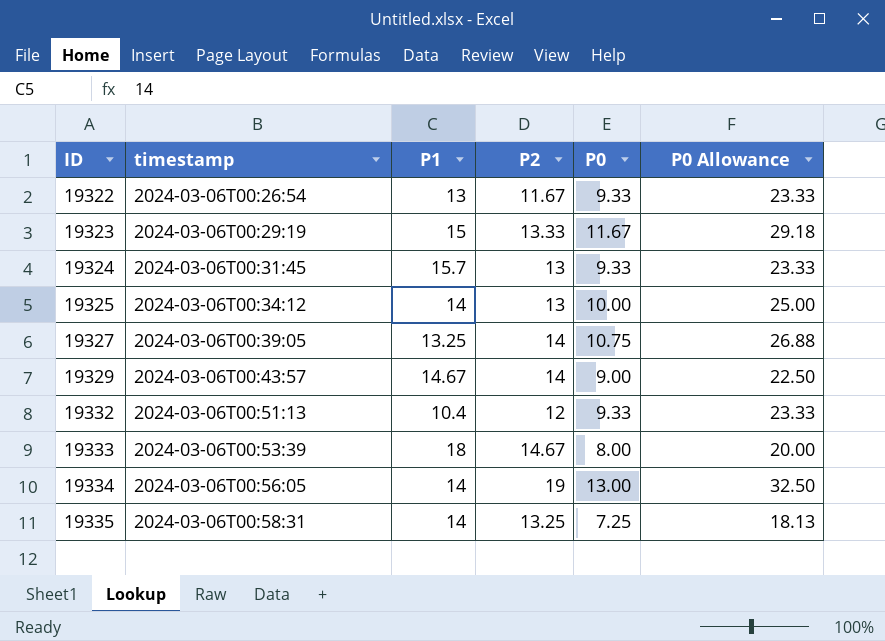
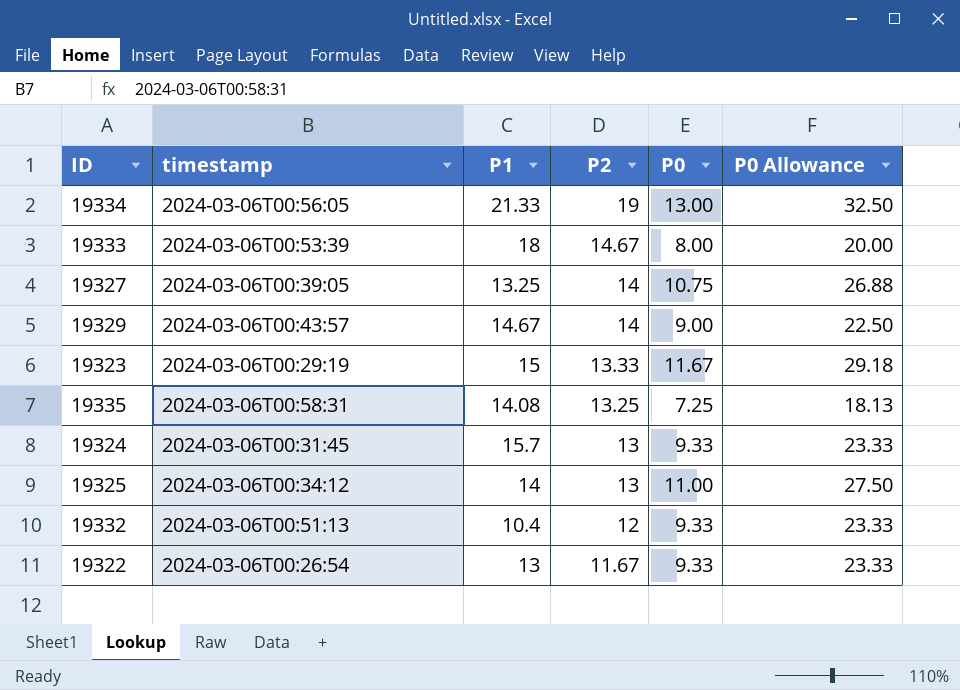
row order: ID ascending -> P2 descending
19334 | P1: 14 -> 21.33
19335 | P1: 14 -> 14.08
19325 | P0: 10.00 -> 11.00
19325 | P0 Allowance: 25.00 -> 27.50

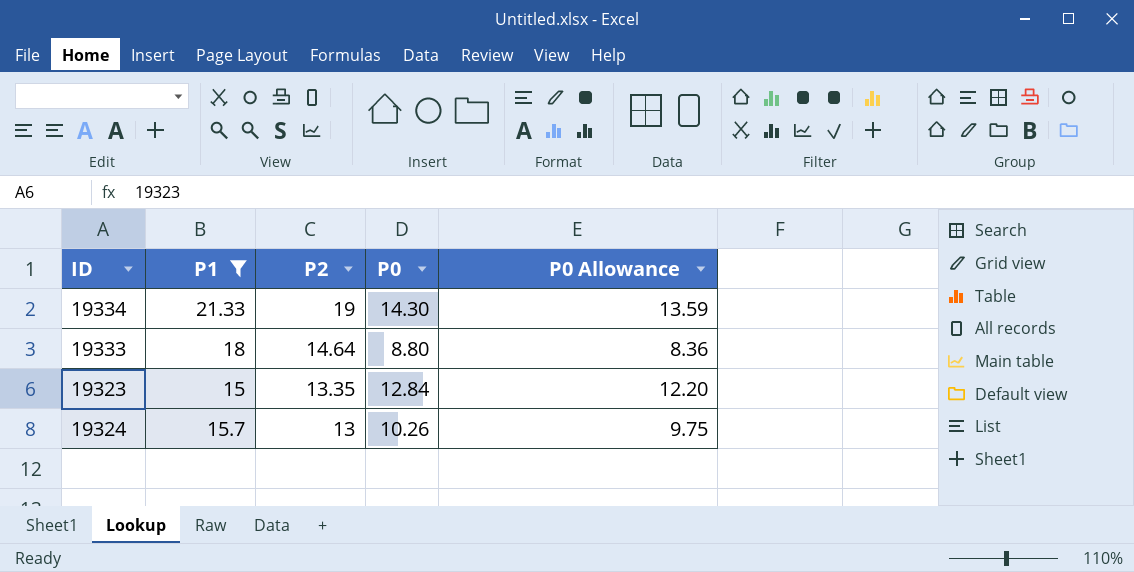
filter: none -> P1 >= 15
column timestamp | position: 2 -> none
column P0 Allowance | formula: [P0] * 2.5 -> [P0] * 0.95
19334 | P0: 13.00 -> 14.30
19333 | P2: 14.67 -> 14.64
19333 | P0: 8.00 -> 8.80
19323 | P2: 13.33 -> 13.35
19323 | P0: 11.67 -> 12.84
19324 | P0: 9.33 -> 10.26

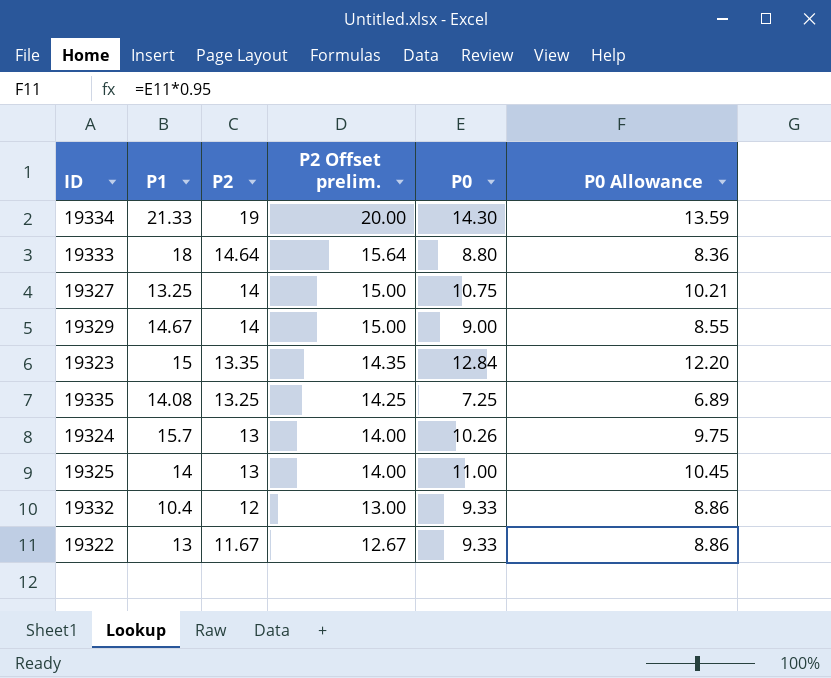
filter: P1 >= 15 -> none
column P2 Offset prelim. | formula: none -> [P2] + 1

